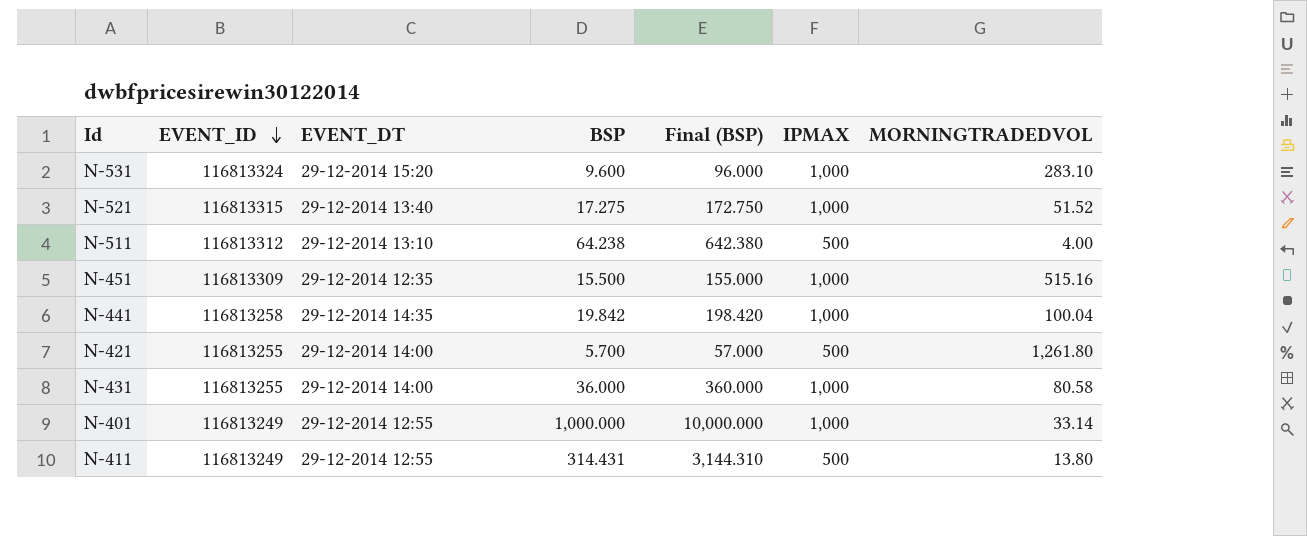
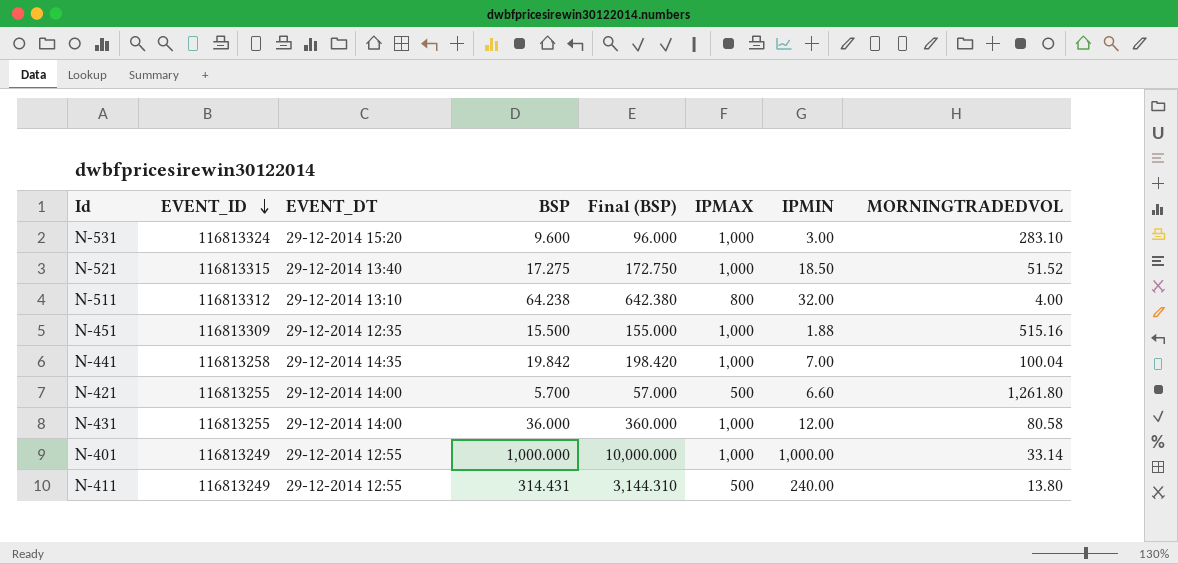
column IPMIN | position: none -> 7
N-511 | IPMAX: 500 -> 800

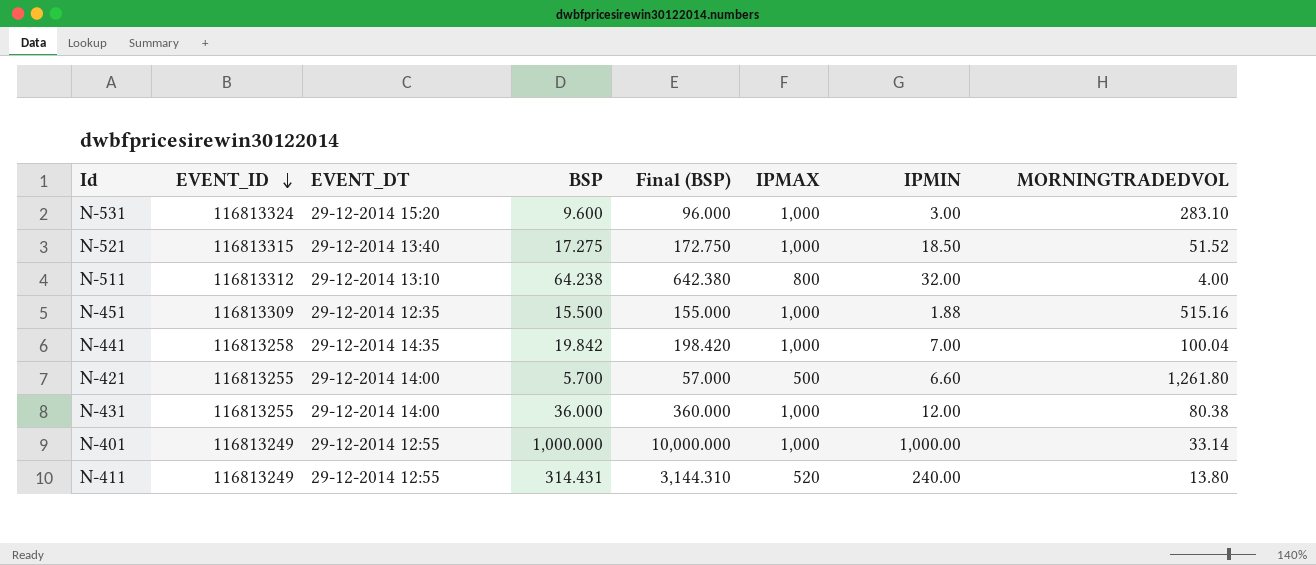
N-431 | MORNINGTRADEDVOL: 80.58 -> 80.38
N-411 | IPMAX: 500 -> 520

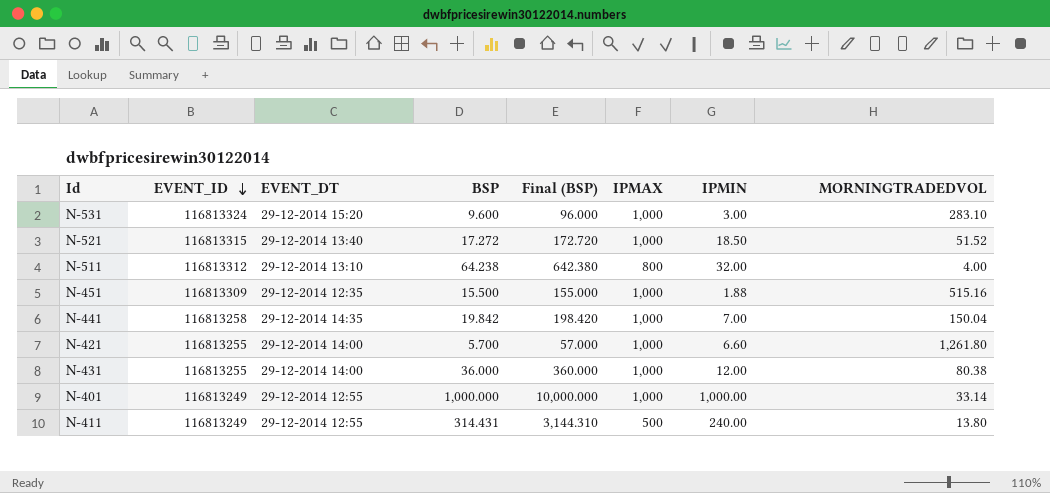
N-521 | BSP: 17.275 -> 17.272
N-521 | Final (BSP): 172.750 -> 172.720
N-441 | MORNINGTRADEDVOL: 100.04 -> 150.04
N-421 | IPMAX: 500 -> 1,000
N-411 | IPMAX: 520 -> 500

